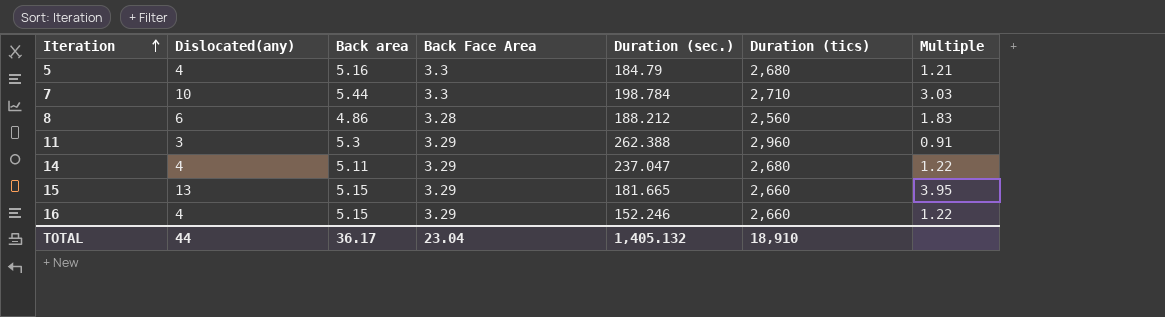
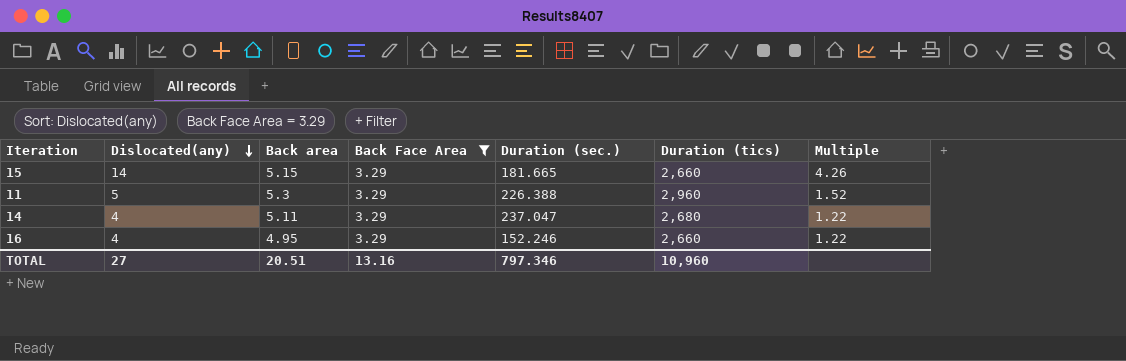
filter: none -> Back Face Area = 3.29
row order: Iteration ascending -> Dislocated(any) descending
15 | Dislocated(any): 13 -> 14
15 | Multiple: 3.95 -> 4.26
11 | Dislocated(any): 3 -> 5
11 | Duration (sec.): 262.388 -> 226.388
11 | Multiple: 0.91 -> 1.52
16 | Back area: 5.15 -> 4.95
TOTAL | Dislocated(any): 44 -> 27
TOTAL | Back area: 36.17 -> 20.51
TOTAL | Back Face Area: 23.04 -> 13.16
TOTAL | Duration (sec.): 1,405.132 -> 797.346
TOTAL | Duration (tics): 18,910 -> 10,960

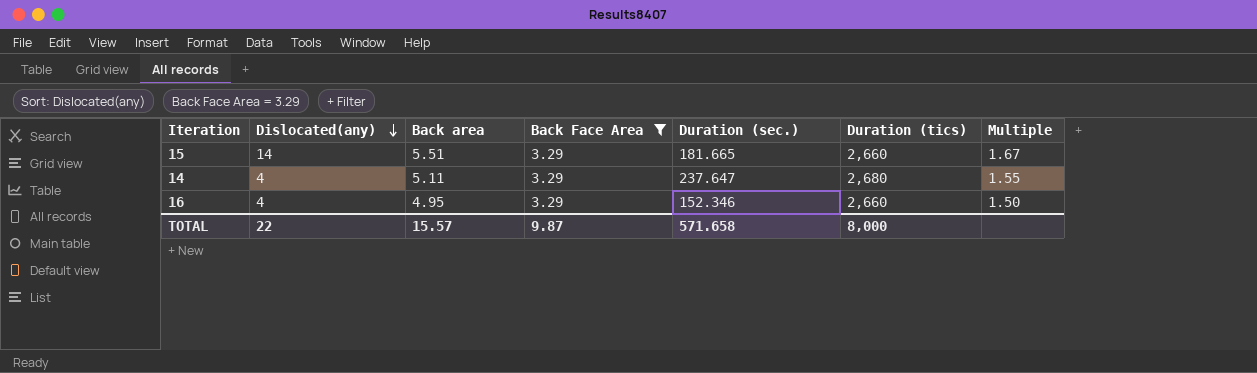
column Multiple | formula: [Dislocated(any)] / [Back Face Area] -> [Back area] / [Back Face Area]
row 11: 5 | 5.3 | 3.29 | 226.388 | 2,960 | 1.52 -> none
15 | Back area: 5.15 -> 5.51
14 | Duration (sec.): 237.047 -> 237.647
16 | Duration (sec.): 152.246 -> 152.346
TOTAL | Dislocated(any): 27 -> 22
TOTAL | Back area: 20.51 -> 15.57
TOTAL | Back Face Area: 13.16 -> 9.87
TOTAL | Duration (sec.): 797.346 -> 571.658
TOTAL | Duration (tics): 10,960 -> 8,000

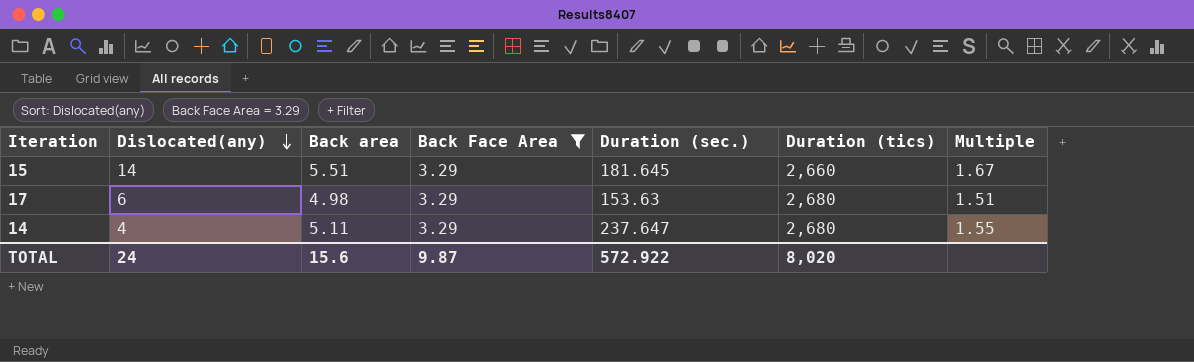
row 16: 4 | 4.95 | 3.29 | 152.346 | 2,660 | 1.50 -> none
15 | Duration (sec.): 181.665 -> 181.645
row 17: none -> 6 | 4.98 | 3.29 | 153.63 | 2,680 | 1.51
TOTAL | Dislocated(any): 22 -> 24
TOTAL | Back area: 15.57 -> 15.6
TOTAL | Duration (sec.): 571.658 -> 572.922
TOTAL | Duration (tics): 8,000 -> 8,020

